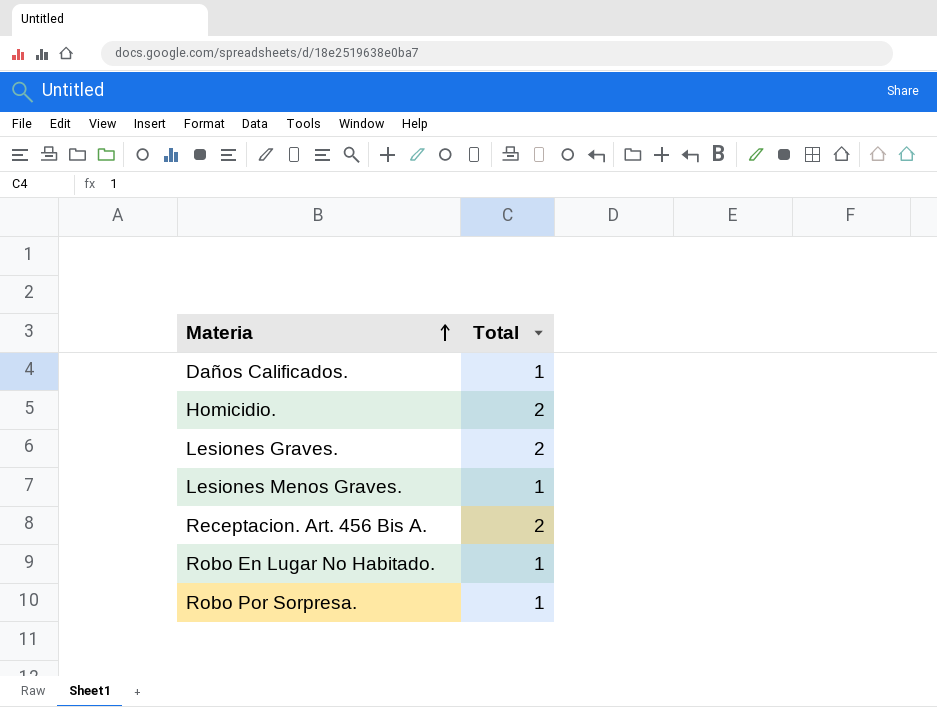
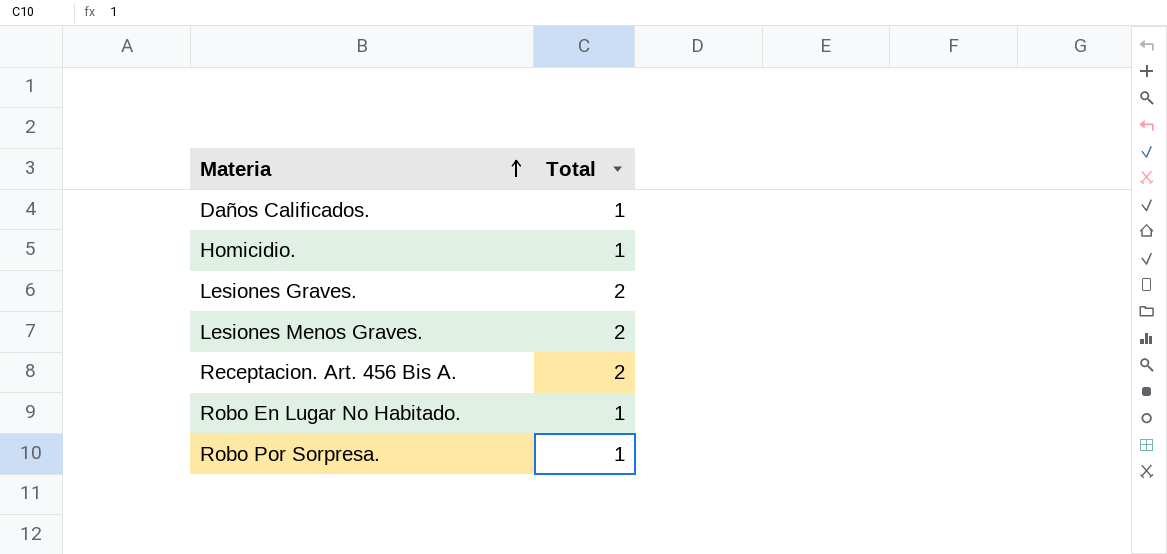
Homicidio. | Total: 2 -> 1
Lesiones Menos Graves. | Total: 1 -> 2

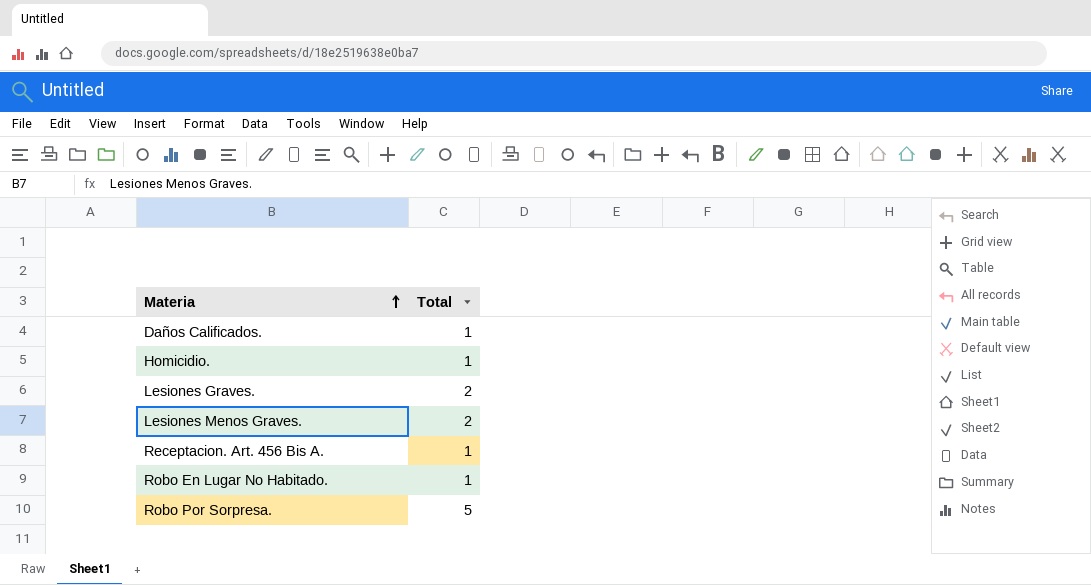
Receptacion. Art. 456 Bis A. | Total: 2 -> 1
Robo Por Sorpresa. | Total: 1 -> 5

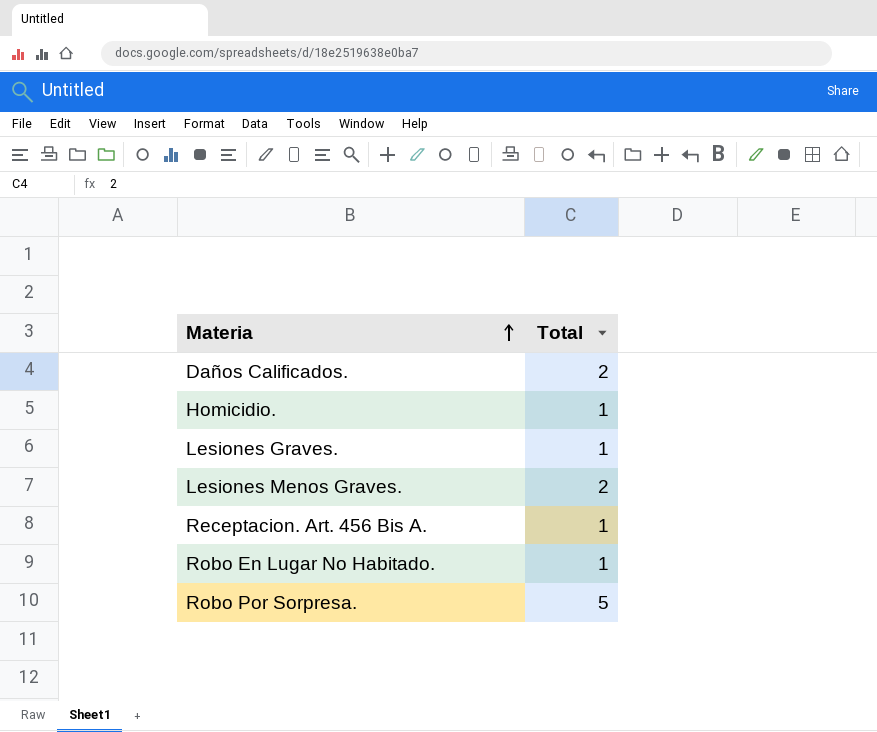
Daños Calificados. | Total: 1 -> 2
Lesiones Graves. | Total: 2 -> 1

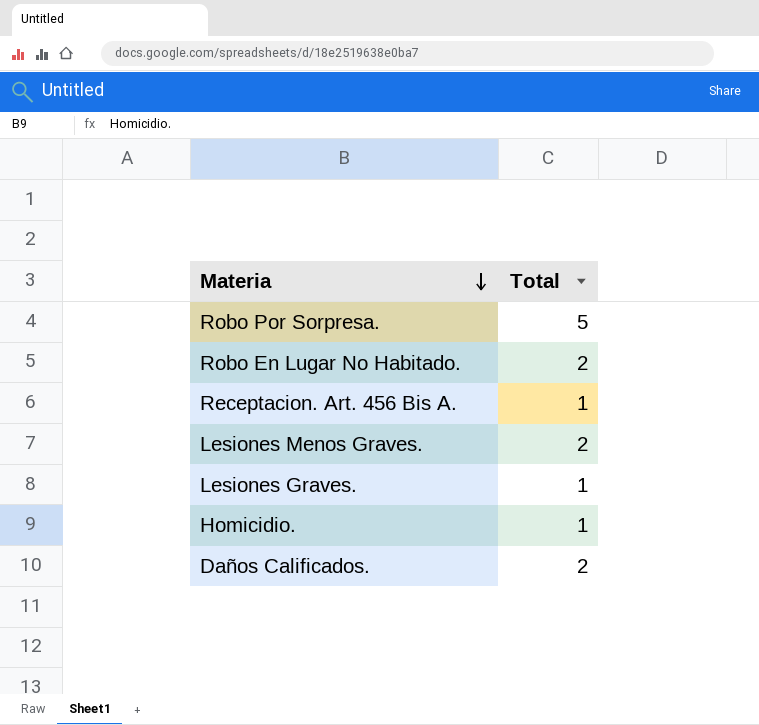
row order: Materia ascending -> Materia descending
Robo En Lugar No Habitado. | Total: 1 -> 2

